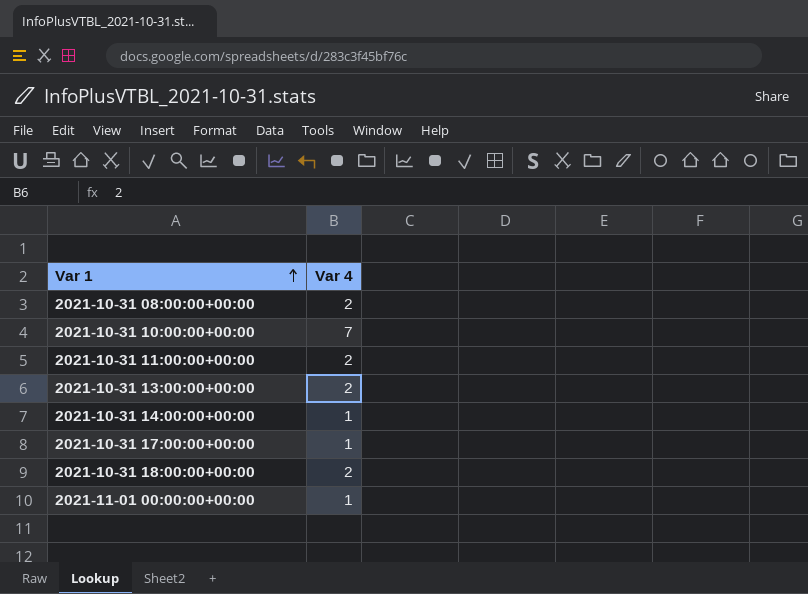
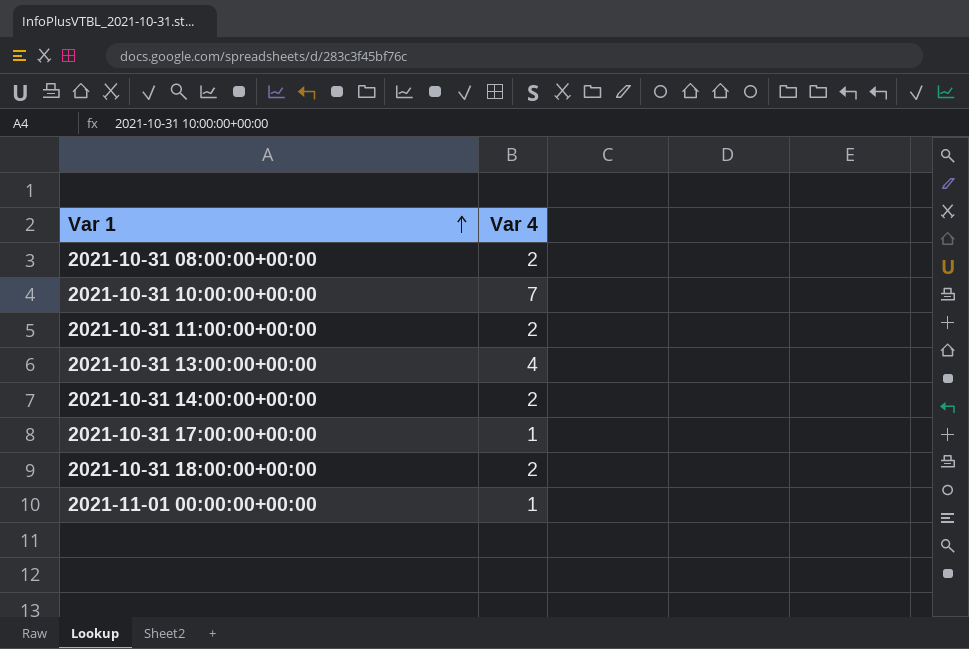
2021-10-31 13:00:00+00:00 | Var 4: 2 -> 4
2021-10-31 14:00:00+00:00 | Var 4: 1 -> 2

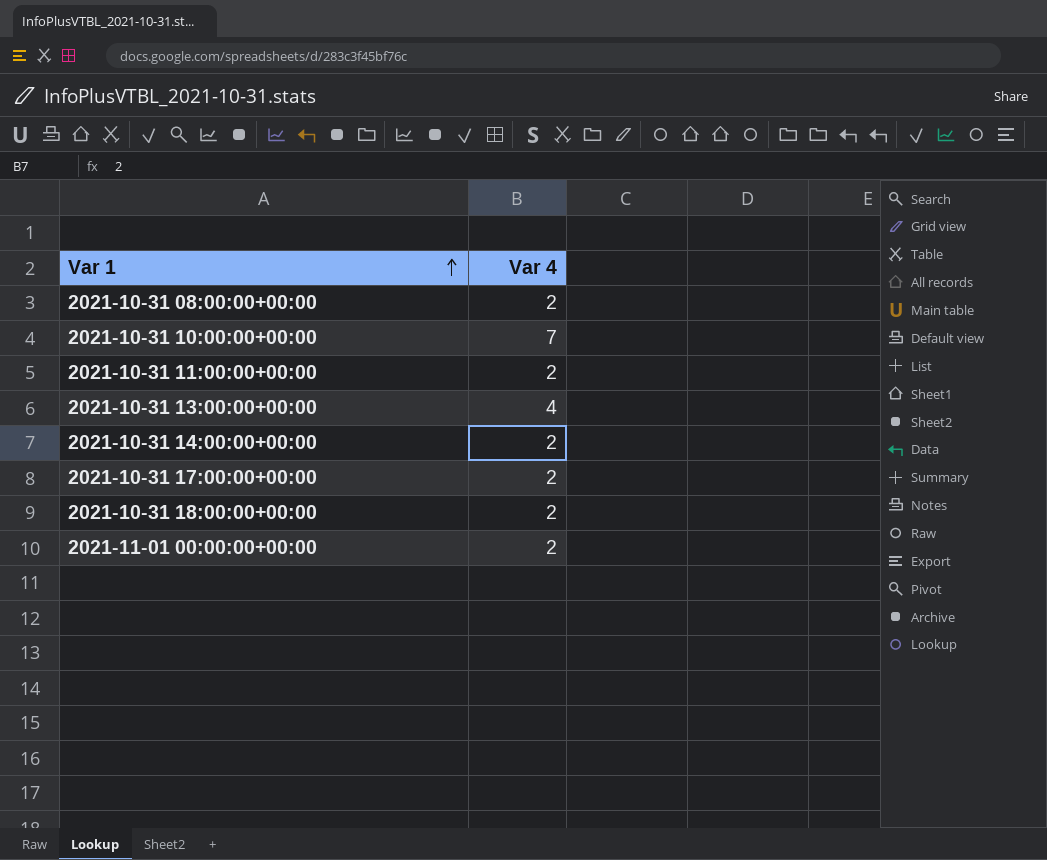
2021-10-31 17:00:00+00:00 | Var 4: 1 -> 2
2021-11-01 00:00:00+00:00 | Var 4: 1 -> 2

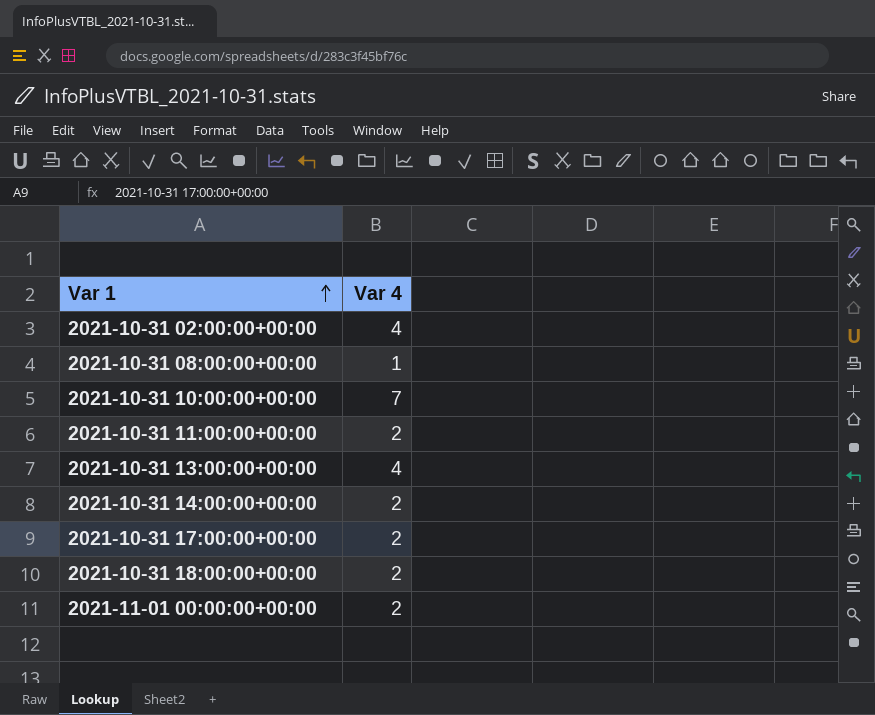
row 2021-10-31 02:00:00+00:00: none -> 4
2021-10-31 08:00:00+00:00 | Var 4: 2 -> 1

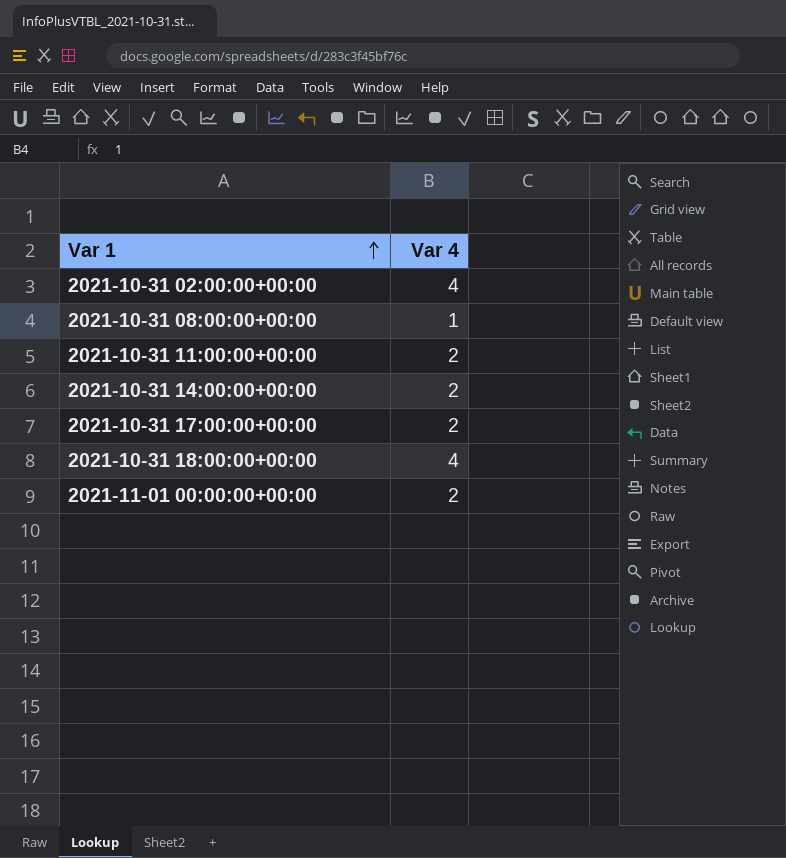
row 2021-10-31 10:00:00+00:00: 7 -> none
row 2021-10-31 13:00:00+00:00: 4 -> none
2021-10-31 18:00:00+00:00 | Var 4: 2 -> 4

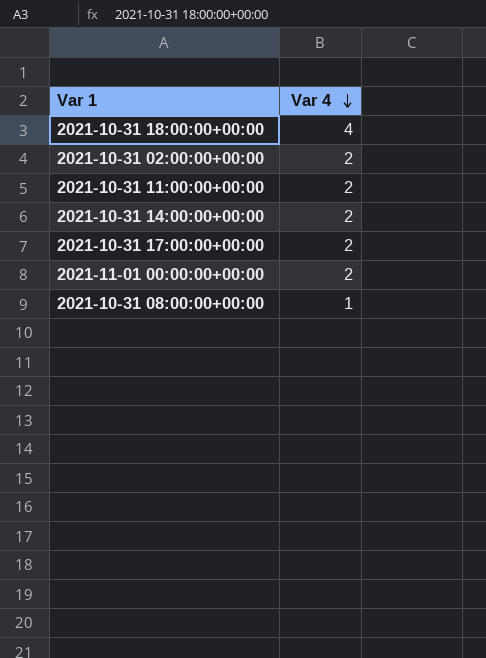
row order: Var 1 ascending -> Var 4 descending
2021-10-31 02:00:00+00:00 | Var 4: 4 -> 2

